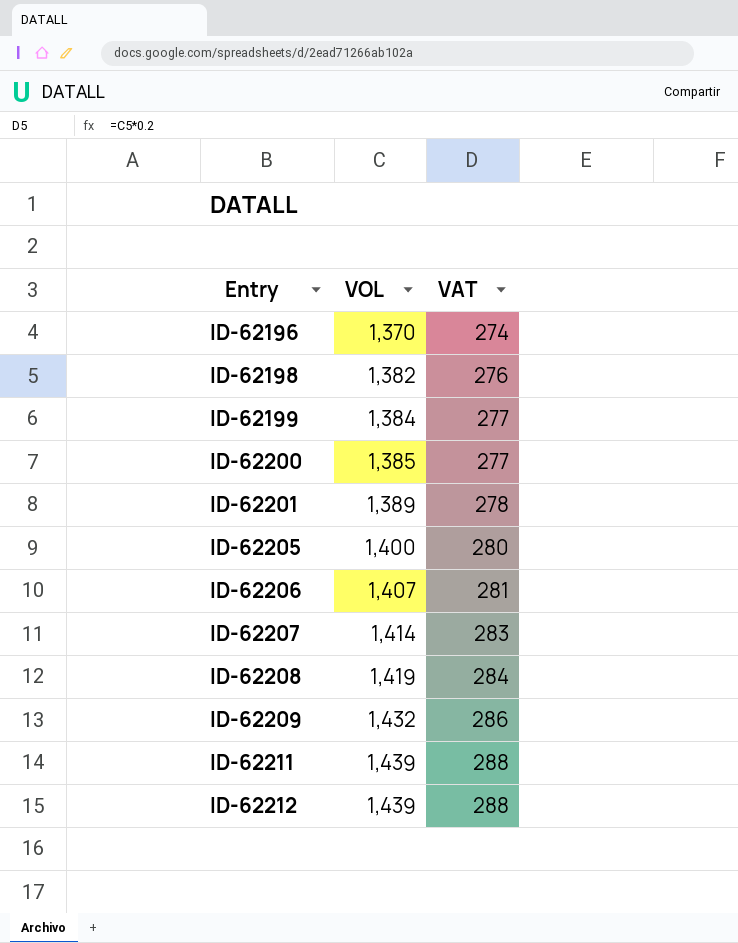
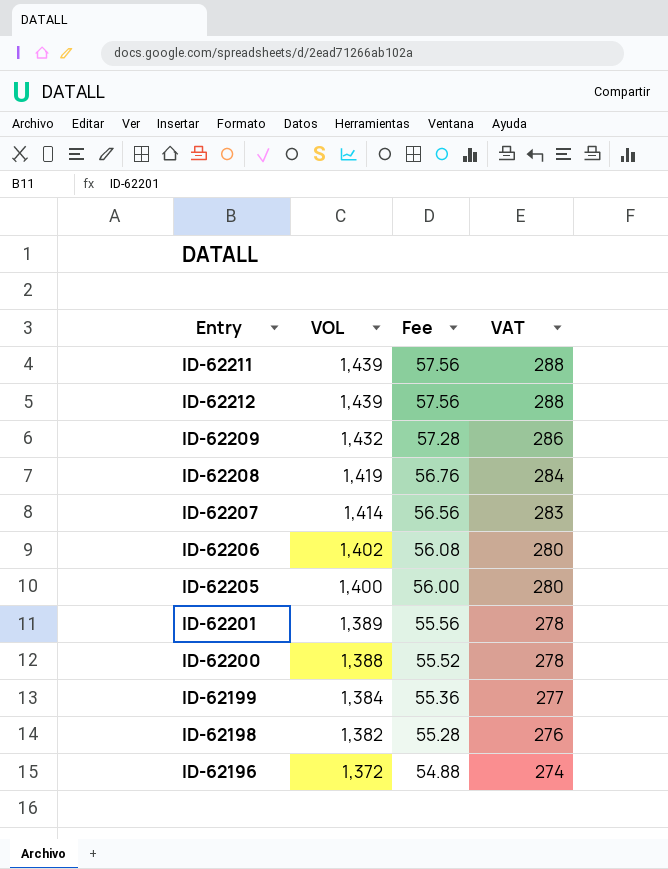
row order: Entry ascending -> VOL descending
column Fee | formula: none -> [VOL] * 0.04
ID-62206 | VOL: 1,407 -> 1,402
ID-62206 | VAT: 281 -> 280
ID-62200 | VOL: 1,385 -> 1,388
ID-62200 | VAT: 277 -> 278
ID-62196 | VOL: 1,370 -> 1,372

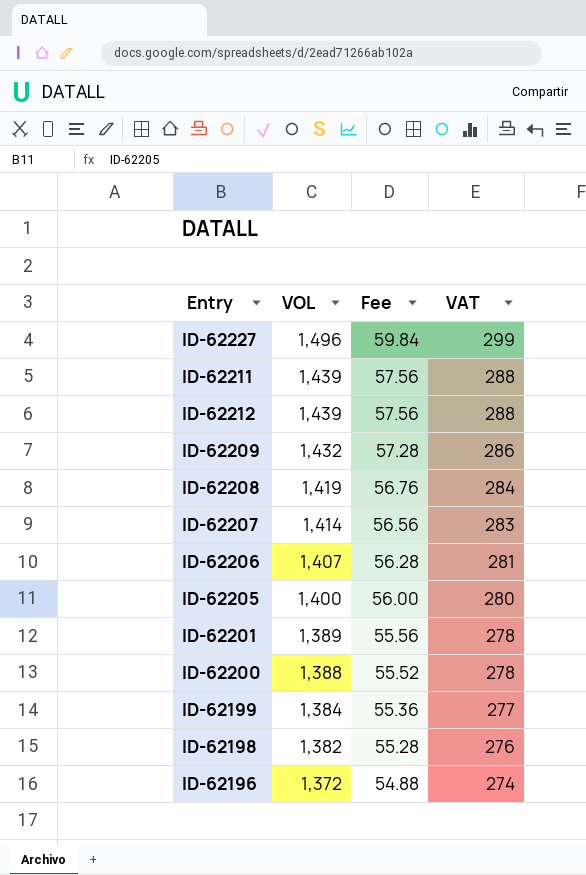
row ID-62227: none -> 1,496 | 59.84 | 299
ID-62206 | VOL: 1,402 -> 1,407
ID-62206 | Fee: 56.08 -> 56.28
ID-62206 | VAT: 280 -> 281

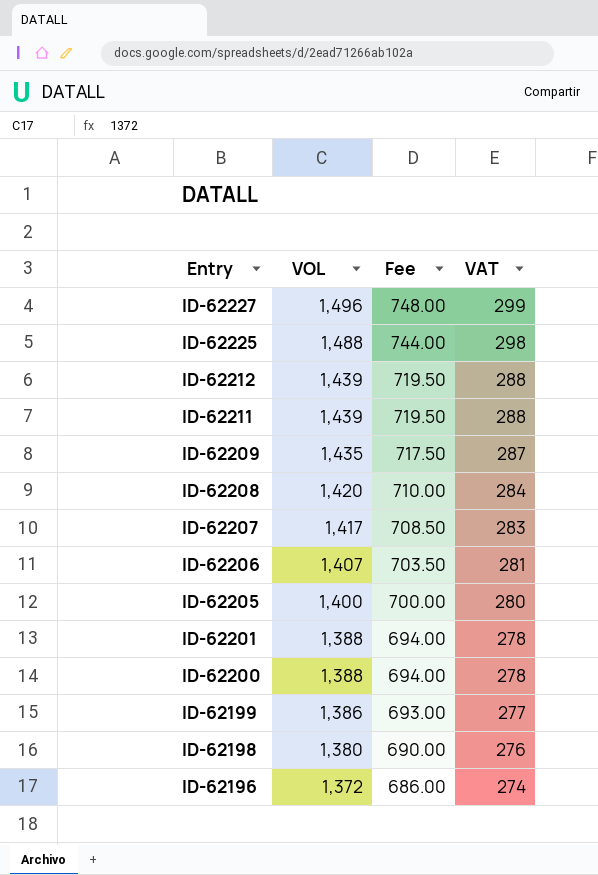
row order: VOL descending -> Entry descending
column Fee | formula: [VOL] * 0.04 -> [VOL] * 0.5
row ID-62225: none -> 1,488 | 744.00 | 298
ID-62209 | VOL: 1,432 -> 1,435
ID-62209 | VAT: 286 -> 287
ID-62208 | VOL: 1,419 -> 1,420
ID-62207 | VOL: 1,414 -> 1,417
ID-62201 | VOL: 1,389 -> 1,388
ID-62199 | VOL: 1,384 -> 1,386
ID-62198 | VOL: 1,382 -> 1,380

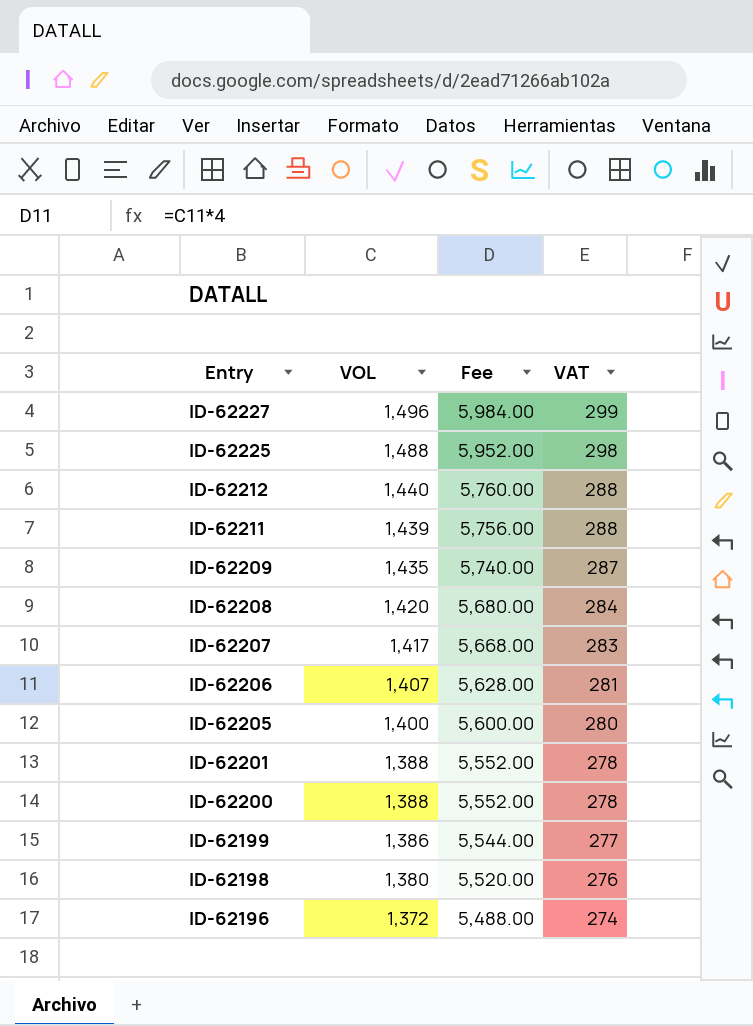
column Fee | formula: [VOL] * 0.5 -> [VOL] * 4
ID-62212 | VOL: 1,439 -> 1,440

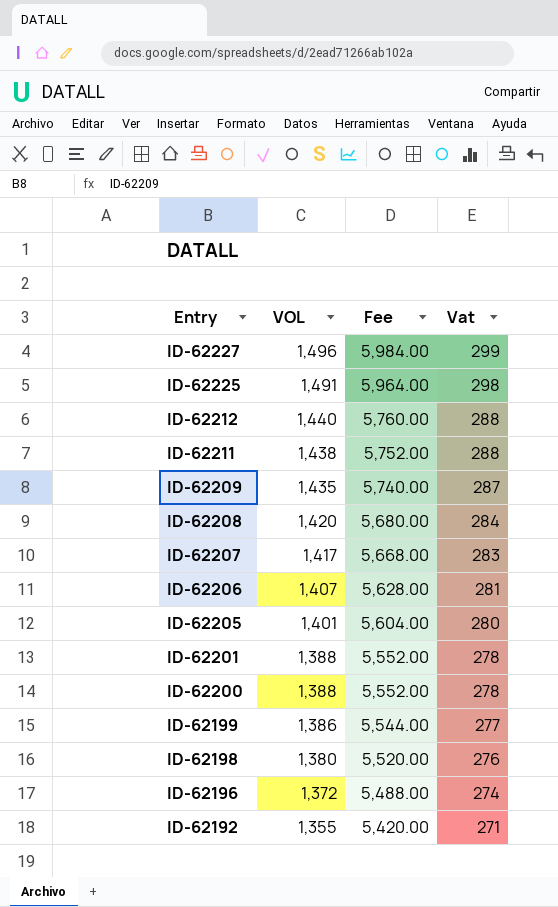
column name: VAT -> Vat
ID-62225 | VOL: 1,488 -> 1,491
ID-62225 | Fee: 5,952.00 -> 5,964.00
ID-62211 | VOL: 1,439 -> 1,438
ID-62211 | Fee: 5,756.00 -> 5,752.00
ID-62205 | VOL: 1,400 -> 1,401
ID-62205 | Fee: 5,600.00 -> 5,604.00
row ID-62192: none -> 1,355 | 5,420.00 | 271

